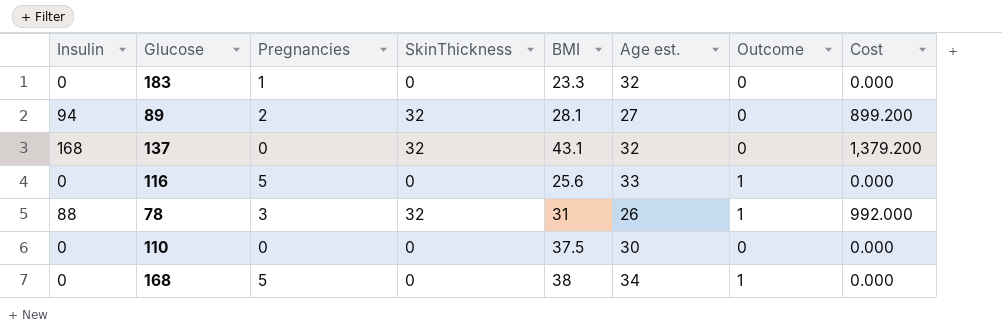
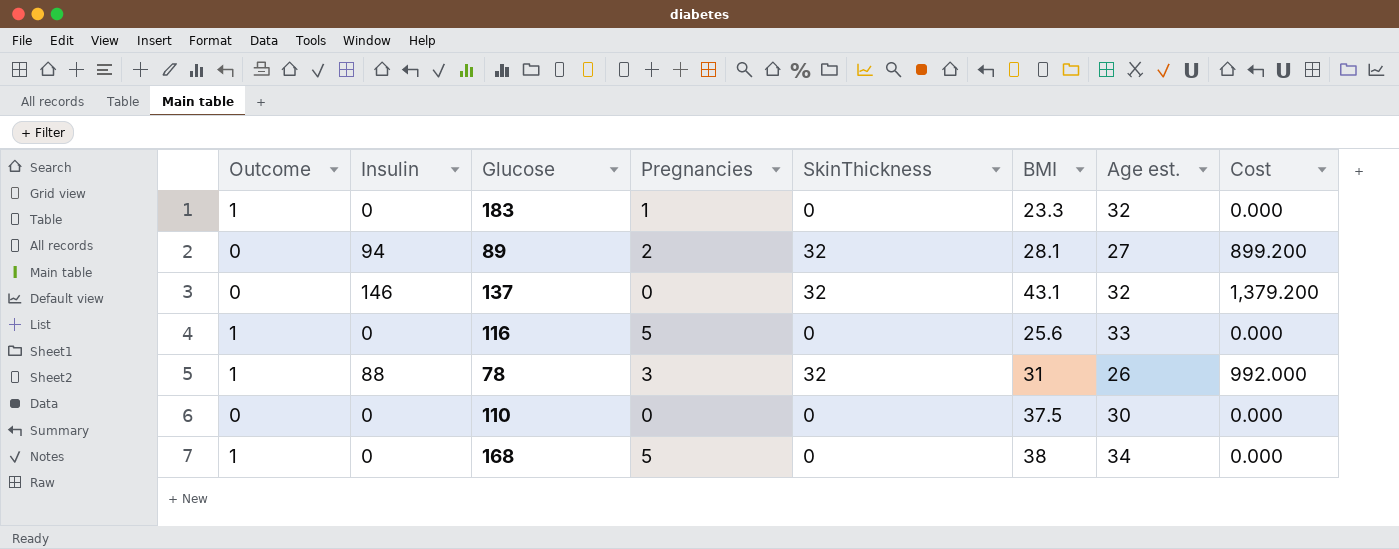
column Outcome | position: 7 -> 1
183 | Outcome: 0 -> 1
137 | Insulin: 168 -> 146

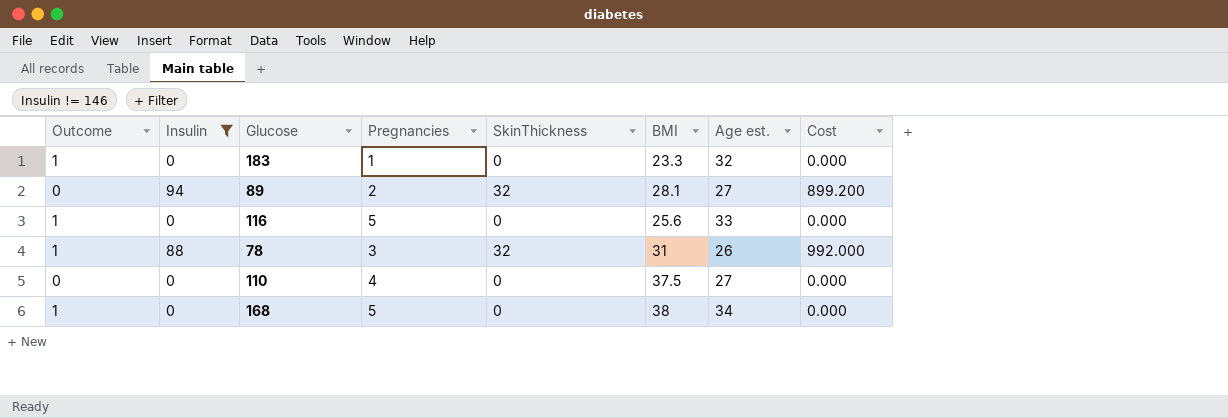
filter: none -> Insulin != 146
110 | Pregnancies: 0 -> 4
110 | Age est.: 30 -> 27

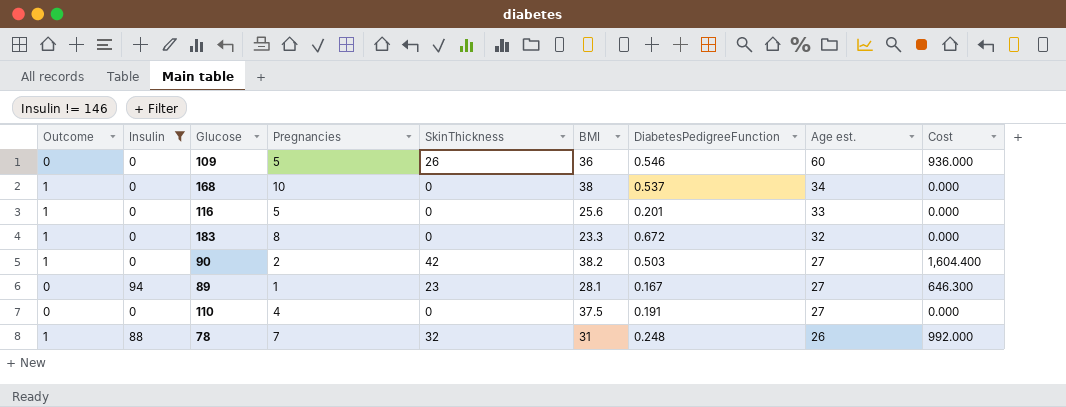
row order: none -> Age est. descending
column DiabetesPedigreeFunction | position: none -> 7
row 109: none -> 0 | 0 | 5 | 26 | 36 | 0.546 | 60 | 936.000
168 | Pregnancies: 5 -> 10
183 | Pregnancies: 1 -> 8
row 90: none -> 1 | 0 | 2 | 42 | 38.2 | 0.503 | 27 | 1,604.400
89 | Pregnancies: 2 -> 1
89 | SkinThickness: 32 -> 23
89 | Cost: 899.200 -> 646.300
78 | Pregnancies: 3 -> 7

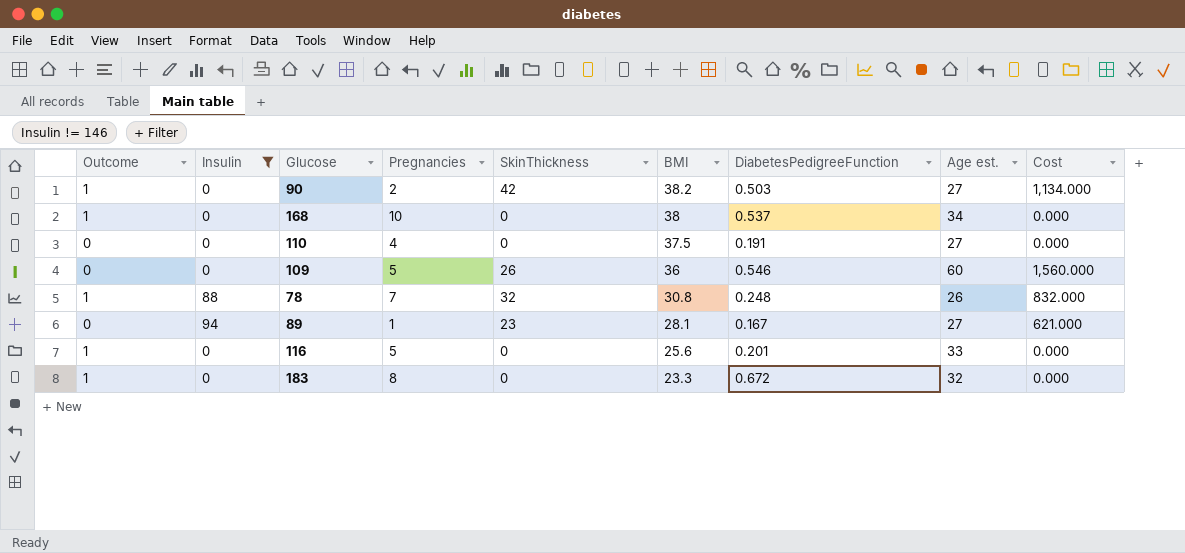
row order: Age est. descending -> BMI descending
column Cost | formula: [SkinThickness] * [BMI] -> [SkinThickness] * [Age est.]
78 | BMI: 31 -> 30.8

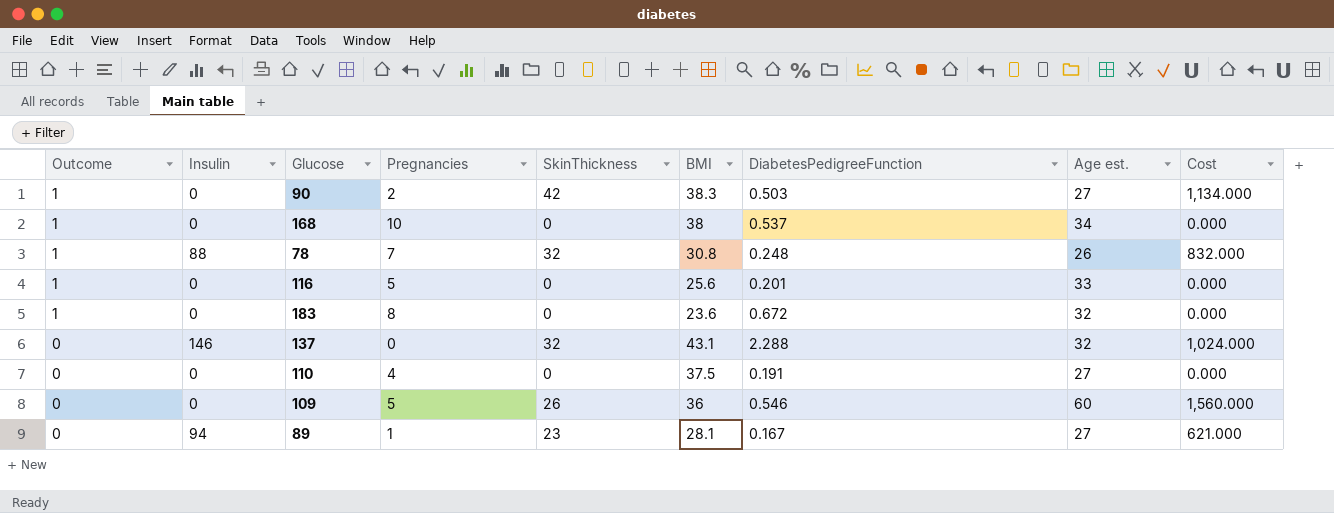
filter: Insulin != 146 -> none
row order: BMI descending -> Outcome descending
90 | BMI: 38.2 -> 38.3
183 | BMI: 23.3 -> 23.6

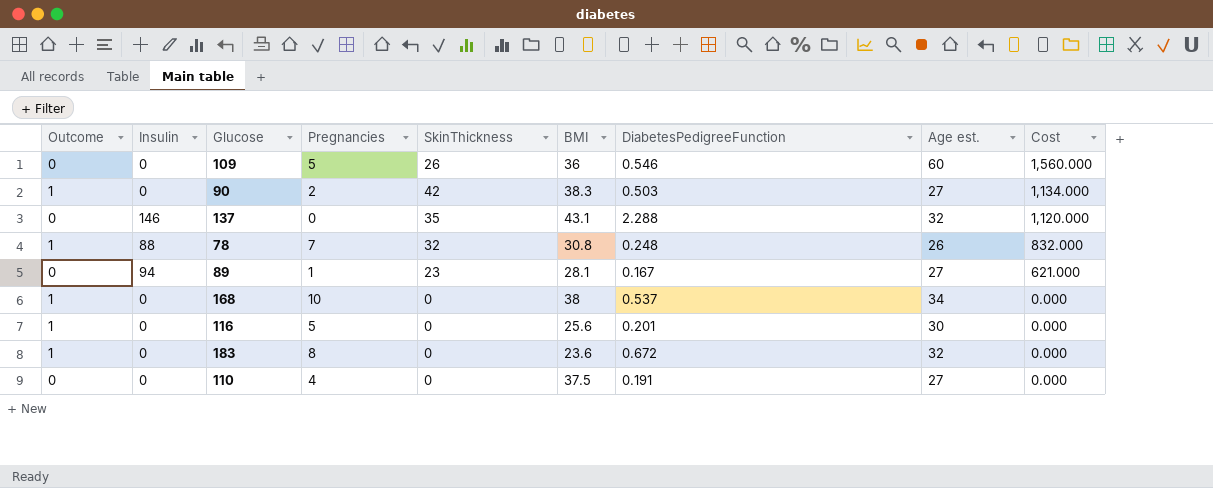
row order: Outcome descending -> Cost descending
137 | SkinThickness: 32 -> 35
137 | Cost: 1,024.000 -> 1,120.000
116 | Age est.: 33 -> 30

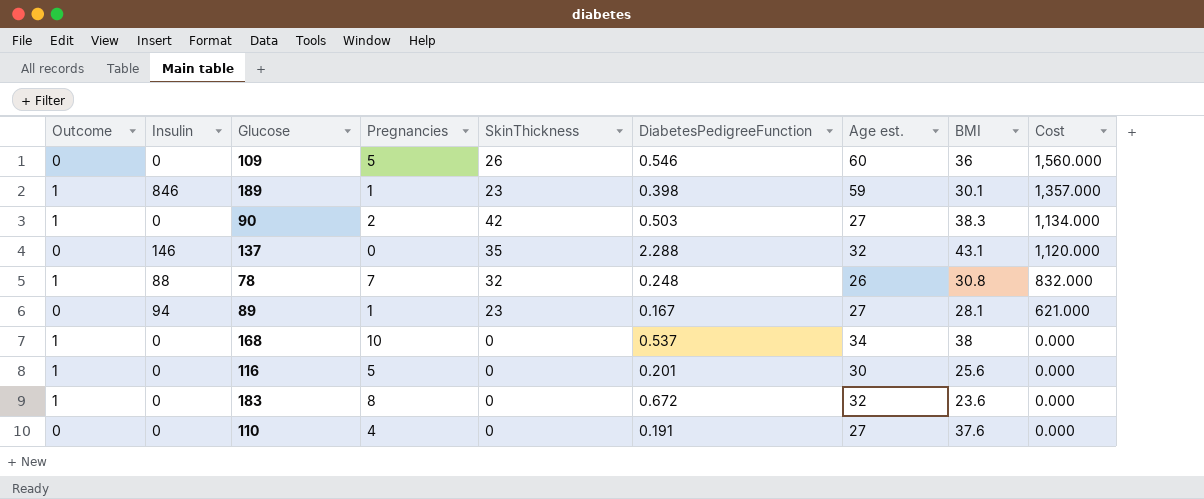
column BMI | position: 6 -> 8
row 189: none -> 1 | 846 | 1 | 23 | 0.398 | 59 | 30.1 | 1,357.000
110 | BMI: 37.5 -> 37.6

